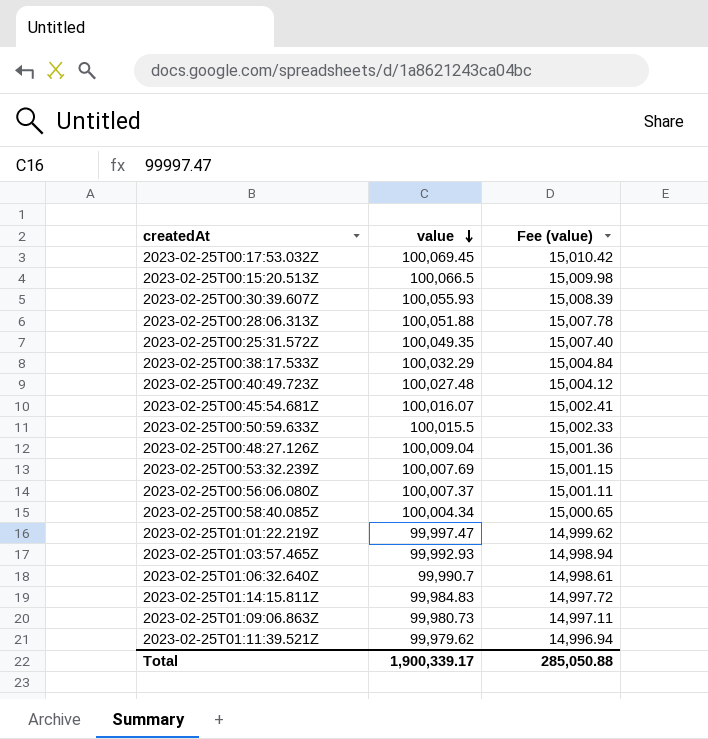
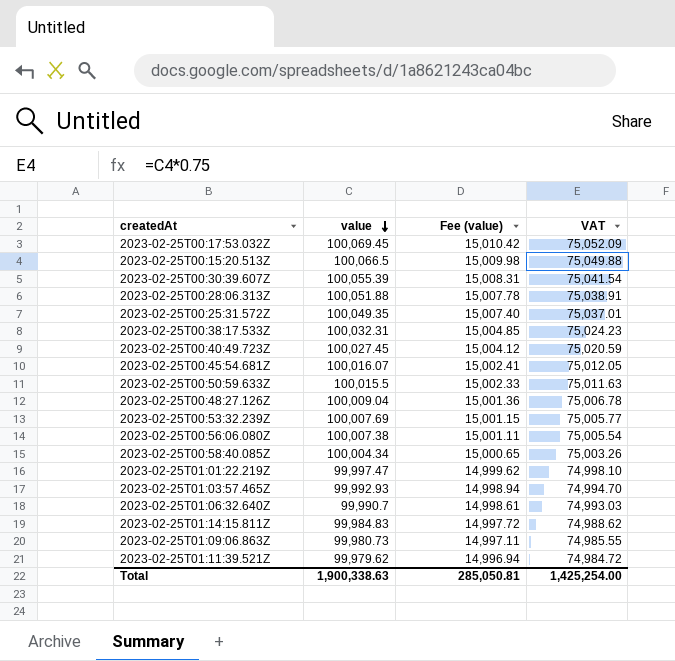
column VAT | formula: none -> [value] * 0.75
2023-02-25T00:30:39.607Z | value: 100,055.93 -> 100,055.39
2023-02-25T00:30:39.607Z | Fee (value): 15,008.39 -> 15,008.31
2023-02-25T00:38:17.533Z | value: 100,032.29 -> 100,032.31
2023-02-25T00:38:17.533Z | Fee (value): 15,004.84 -> 15,004.85
2023-02-25T00:40:49.723Z | value: 100,027.48 -> 100,027.45
2023-02-25T00:56:06.080Z | value: 100,007.37 -> 100,007.38
Total | value: 1,900,339.17 -> 1,900,338.63
Total | Fee (value): 285,050.88 -> 285,050.81

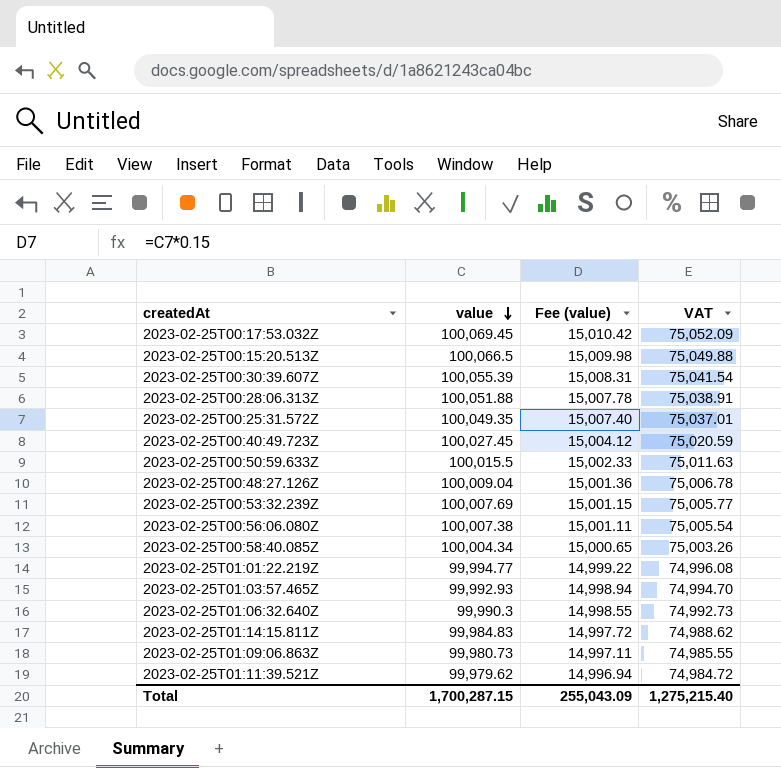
row 2023-02-25T00:38:17.533Z: 100,032.31 | 15,004.85 | 75,024.23 -> none
row 2023-02-25T00:45:54.681Z: 100,016.07 | 15,002.41 | 75,012.05 -> none
2023-02-25T01:01:22.219Z | value: 99,997.47 -> 99,994.77
2023-02-25T01:01:22.219Z | Fee (value): 14,999.62 -> 14,999.22
2023-02-25T01:01:22.219Z | VAT: 74,998.10 -> 74,996.08
2023-02-25T01:06:32.640Z | value: 99,990.7 -> 99,990.3
2023-02-25T01:06:32.640Z | Fee (value): 14,998.61 -> 14,998.55
2023-02-25T01:06:32.640Z | VAT: 74,993.03 -> 74,992.73
Total | value: 1,900,338.63 -> 1,700,287.15
Total | Fee (value): 285,050.81 -> 255,043.09
Total | VAT: 1,425,254.00 -> 1,275,215.40

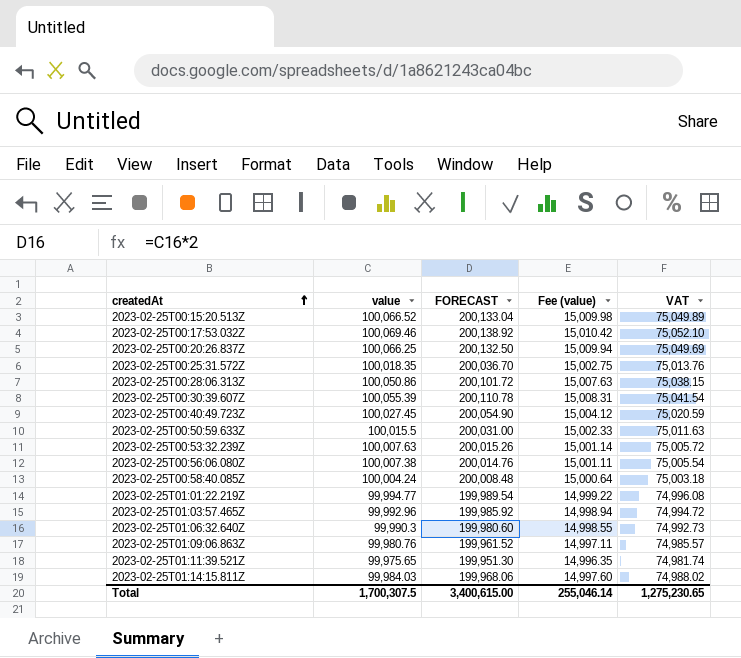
row order: value descending -> createdAt ascending
column FORECAST | formula: none -> [value] * 2
row 2023-02-25T00:48:27.126Z: 100,009.04 | 15,001.36 | 75,006.78 -> none
2023-02-25T00:15:20.513Z | value: 100,066.5 -> 100,066.52
2023-02-25T00:15:20.513Z | VAT: 75,049.88 -> 75,049.89
2023-02-25T00:17:53.032Z | value: 100,069.45 -> 100,069.46
2023-02-25T00:17:53.032Z | VAT: 75,052.09 -> 75,052.10
row 2023-02-25T00:20:26.837Z: none -> 100,066.25 | 200,132.50 | 15,009.94 | 75,049.69
2023-02-25T00:25:31.572Z | value: 100,049.35 -> 100,018.35
2023-02-25T00:25:31.572Z | Fee (value): 15,007.40 -> 15,002.75
2023-02-25T00:25:31.572Z | VAT: 75,037.01 -> 75,013.76
2023-02-25T00:28:06.313Z | value: 100,051.88 -> 100,050.86
2023-02-25T00:28:06.313Z | Fee (value): 15,007.78 -> 15,007.63
2023-02-25T00:28:06.313Z | VAT: 75,038.91 -> 75,038.15
2023-02-25T00:53:32.239Z | value: 100,007.69 -> 100,007.63
2023-02-25T00:53:32.239Z | Fee (value): 15,001.15 -> 15,001.14
2023-02-25T00:53:32.239Z | VAT: 75,005.77 -> 75,005.72
2023-02-25T00:58:40.085Z | value: 100,004.34 -> 100,004.24
2023-02-25T00:58:40.085Z | Fee (value): 15,000.65 -> 15,000.64
2023-02-25T00:58:40.085Z | VAT: 75,003.26 -> 75,003.18
2023-02-25T01:03:57.465Z | value: 99,992.93 -> 99,992.96
2023-02-25T01:03:57.465Z | VAT: 74,994.70 -> 74,994.72
2023-02-25T01:09:06.863Z | value: 99,980.73 -> 99,980.76
2023-02-25T01:09:06.863Z | VAT: 74,985.55 -> 74,985.57
2023-02-25T01:11:39.521Z | value: 99,979.62 -> 99,975.65
2023-02-25T01:11:39.521Z | Fee (value): 14,996.94 -> 14,996.35
2023-02-25T01:11:39.521Z | VAT: 74,984.72 -> 74,981.74
2023-02-25T01:14:15.811Z | value: 99,984.83 -> 99,984.03
2023-02-25T01:14:15.811Z | Fee (value): 14,997.72 -> 14,997.60
2023-02-25T01:14:15.811Z | VAT: 74,988.62 -> 74,988.02
Total | value: 1,700,287.15 -> 1,700,307.5
Total | Fee (value): 255,043.09 -> 255,046.14
Total | VAT: 1,275,215.40 -> 1,275,230.65

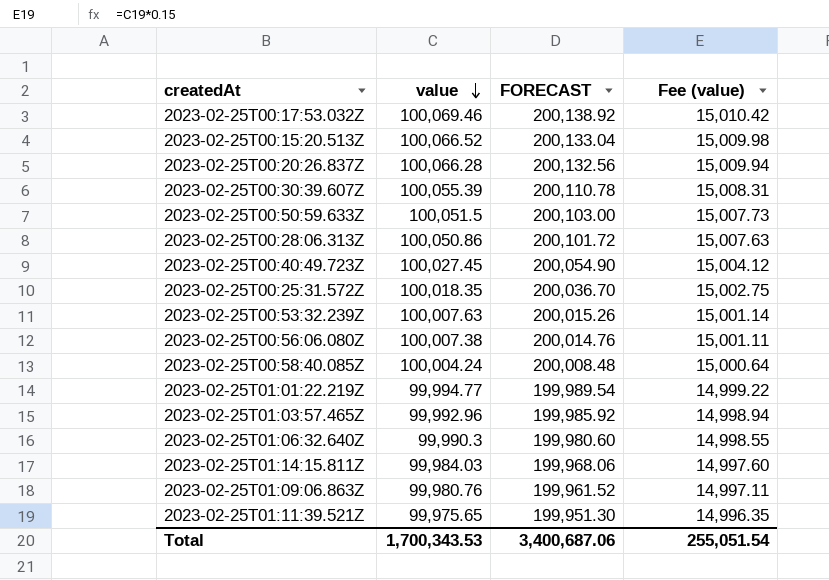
row order: createdAt ascending -> value descending
column VAT | formula: [value] * 0.75 -> none
2023-02-25T00:20:26.837Z | value: 100,066.25 -> 100,066.28
2023-02-25T00:20:26.837Z | FORECAST: 200,132.50 -> 200,132.56
2023-02-25T00:50:59.633Z | value: 100,015.5 -> 100,051.5
2023-02-25T00:50:59.633Z | FORECAST: 200,031.00 -> 200,103.00
2023-02-25T00:50:59.633Z | Fee (value): 15,002.33 -> 15,007.73
Total | value: 1,700,307.5 -> 1,700,343.53
Total | FORECAST: 3,400,615.00 -> 3,400,687.06
Total | Fee (value): 255,046.14 -> 255,051.54

